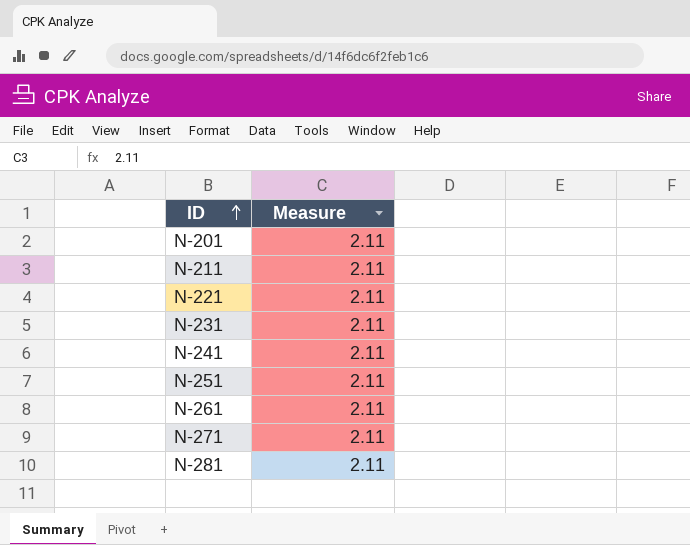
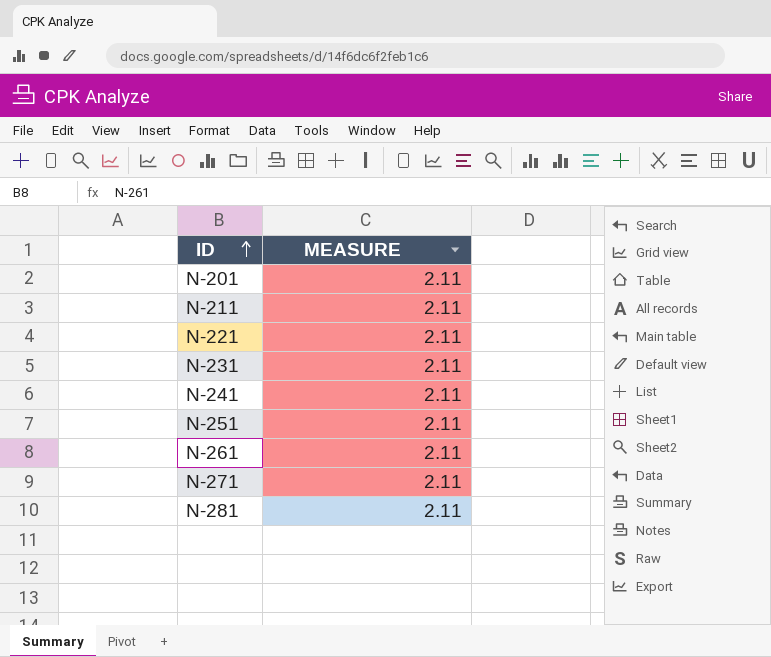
column name: Measure -> MEASURE

